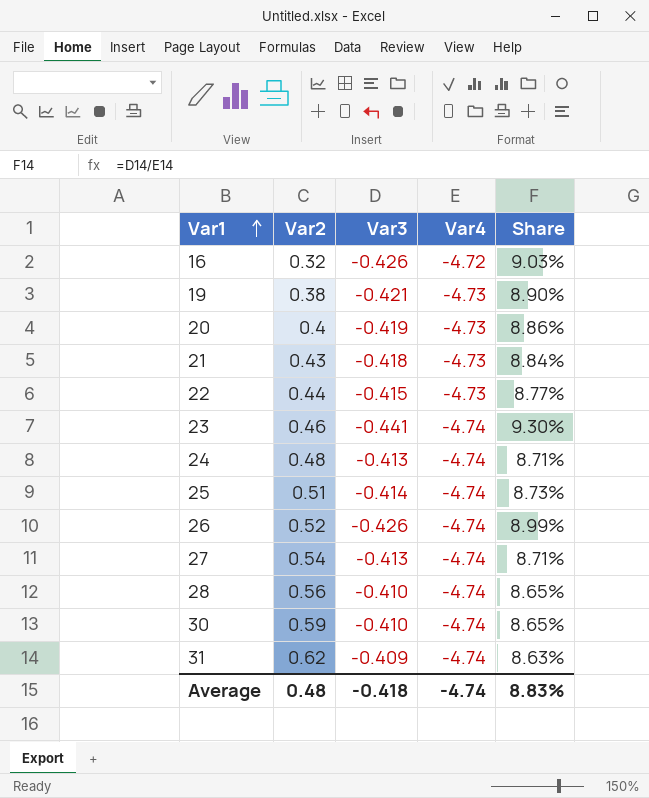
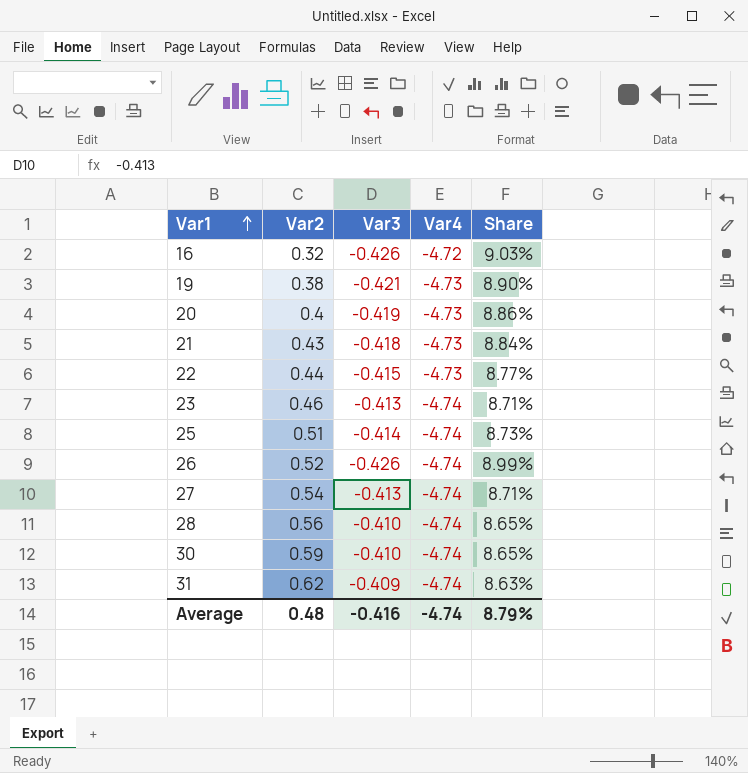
row 24: 0.48 | -0.413 | -4.74 | 8.71% -> none
23 | Var3: -0.441 -> -0.413
23 | Share: 9.30% -> 8.71%
Average | Var3: -0.418 -> -0.416
Average | Share: 8.83% -> 8.79%

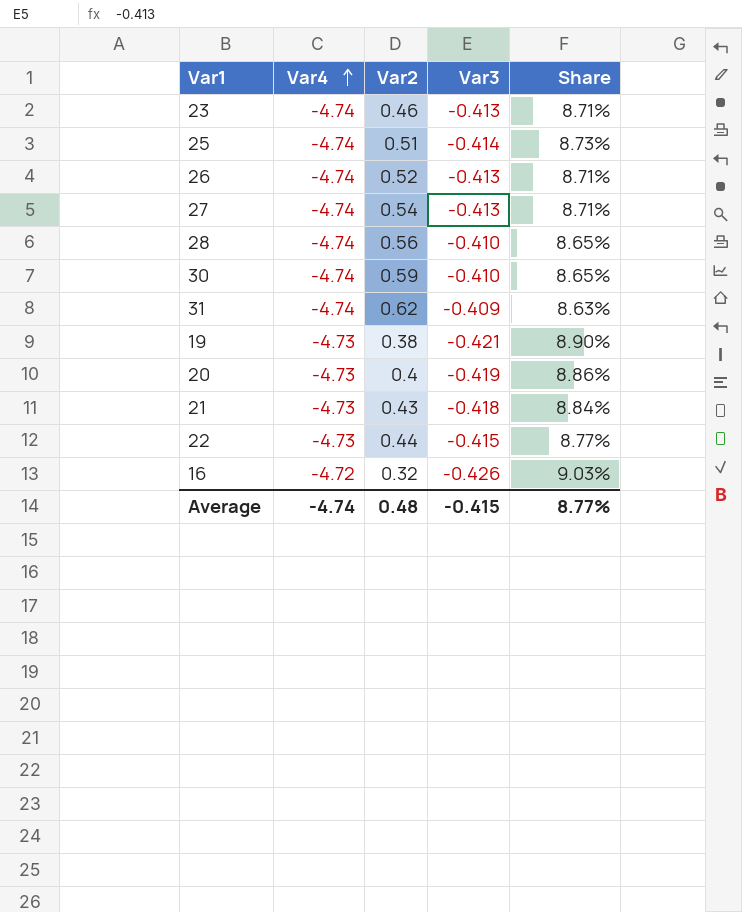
row order: Var1 ascending -> Var4 ascending
column Var4 | position: 4 -> 2
26 | Var3: -0.426 -> -0.413
26 | Share: 8.99% -> 8.71%
Average | Var3: -0.416 -> -0.415
Average | Share: 8.79% -> 8.77%

